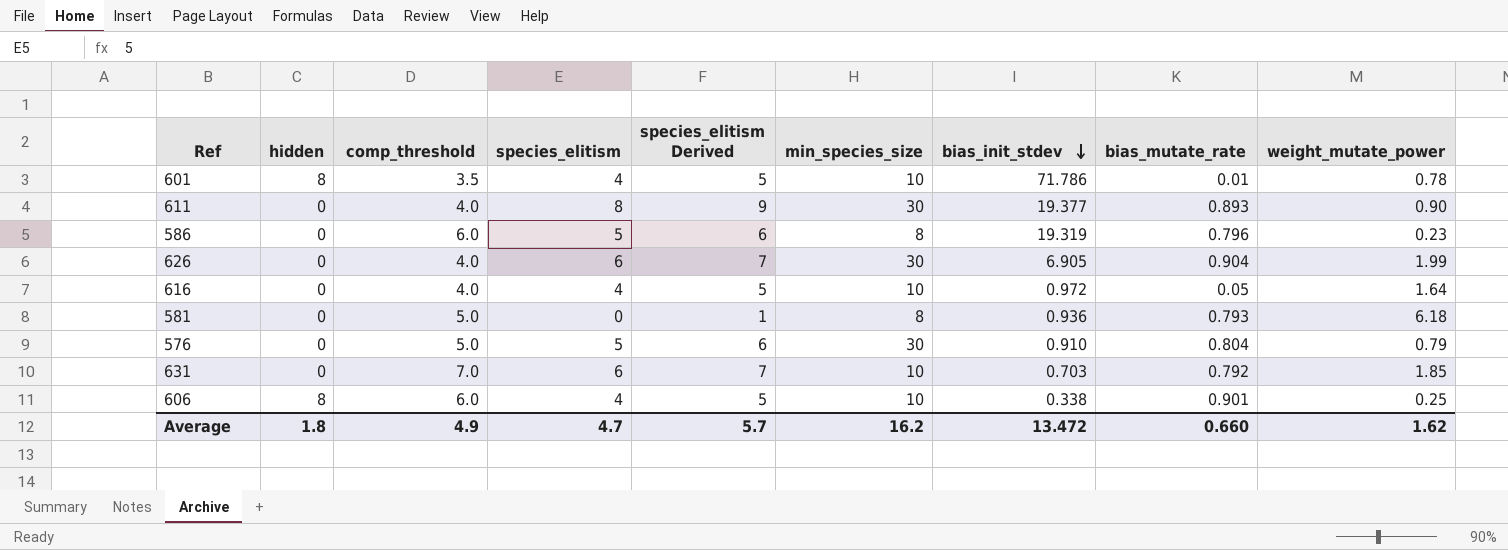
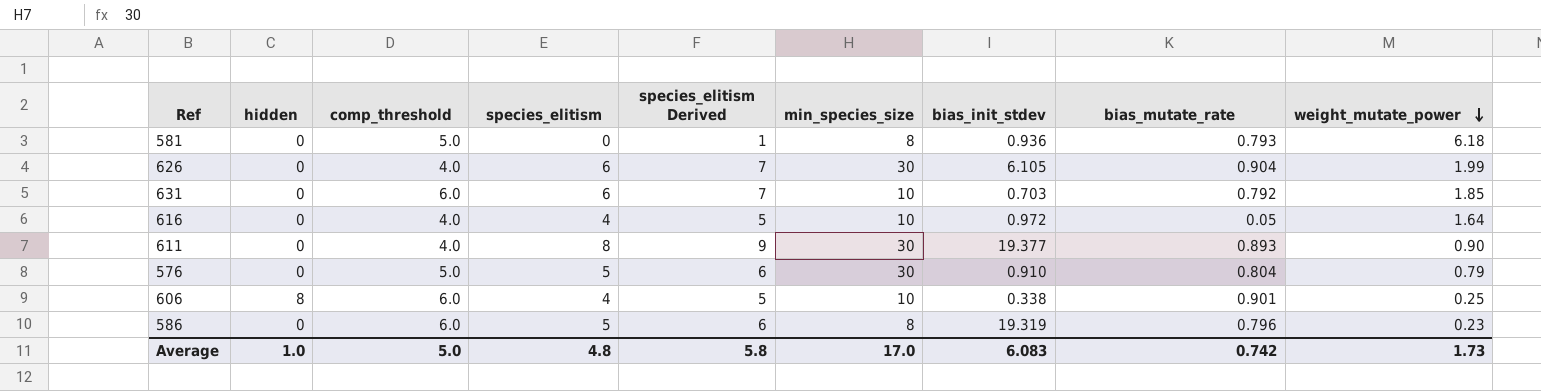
row order: bias_init_stdev descending -> weight_mutate_power descending
row 601: 8 | 3.5 | 4 | 5 | 10 | 71.786 | 0.01 | 0.78 -> none
626 | bias_init_stdev: 6.905 -> 6.105
631 | comp_threshold: 7.0 -> 6.0
Average | hidden: 1.8 -> 1.0
Average | comp_threshold: 4.9 -> 5.0
Average | species_elitism: 4.7 -> 4.8
Average | species_elitism Derived: 5.7 -> 5.8
Average | min_species_size: 16.2 -> 17.0
Average | bias_init_stdev: 13.472 -> 6.083
Average | bias_mutate_rate: 0.660 -> 0.742
Average | weight_mutate_power: 1.62 -> 1.73

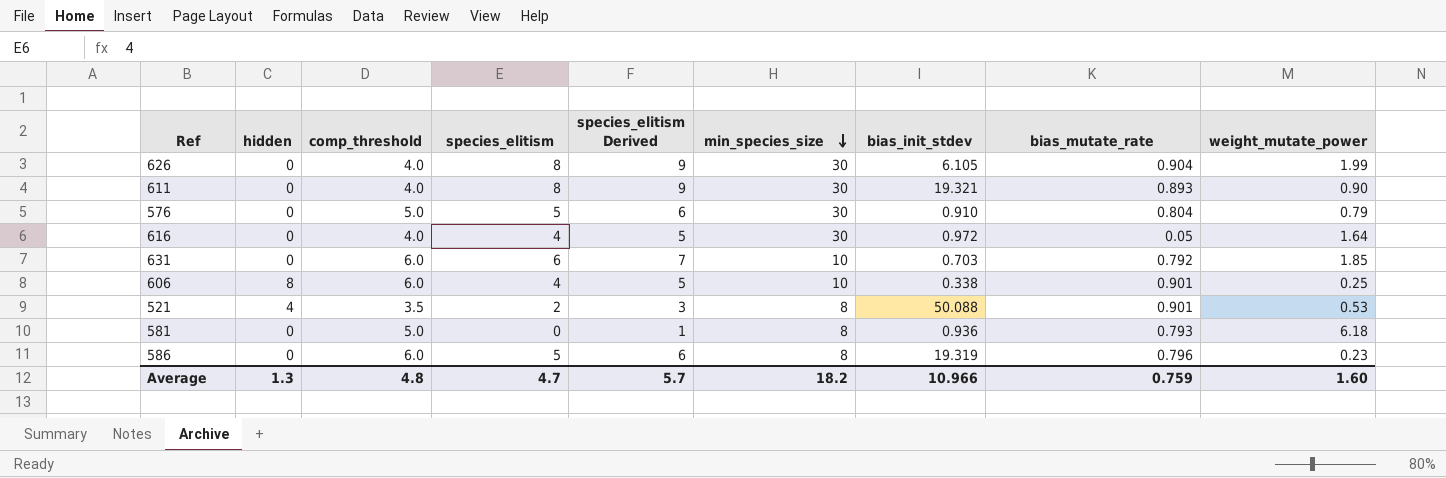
row order: weight_mutate_power descending -> min_species_size descending
626 | species_elitism: 6 -> 8
626 | species_elitism Derived: 7 -> 9
611 | bias_init_stdev: 19.377 -> 19.321
616 | min_species_size: 10 -> 30
row 521: none -> 4 | 3.5 | 2 | 3 | 8 | 50.088 | 0.901 | 0.53
Average | hidden: 1.0 -> 1.3
Average | comp_threshold: 5.0 -> 4.8
Average | species_elitism: 4.8 -> 4.7
Average | species_elitism Derived: 5.8 -> 5.7
Average | min_species_size: 17.0 -> 18.2
Average | bias_init_stdev: 6.083 -> 10.966
Average | bias_mutate_rate: 0.742 -> 0.759
Average | weight_mutate_power: 1.73 -> 1.60

